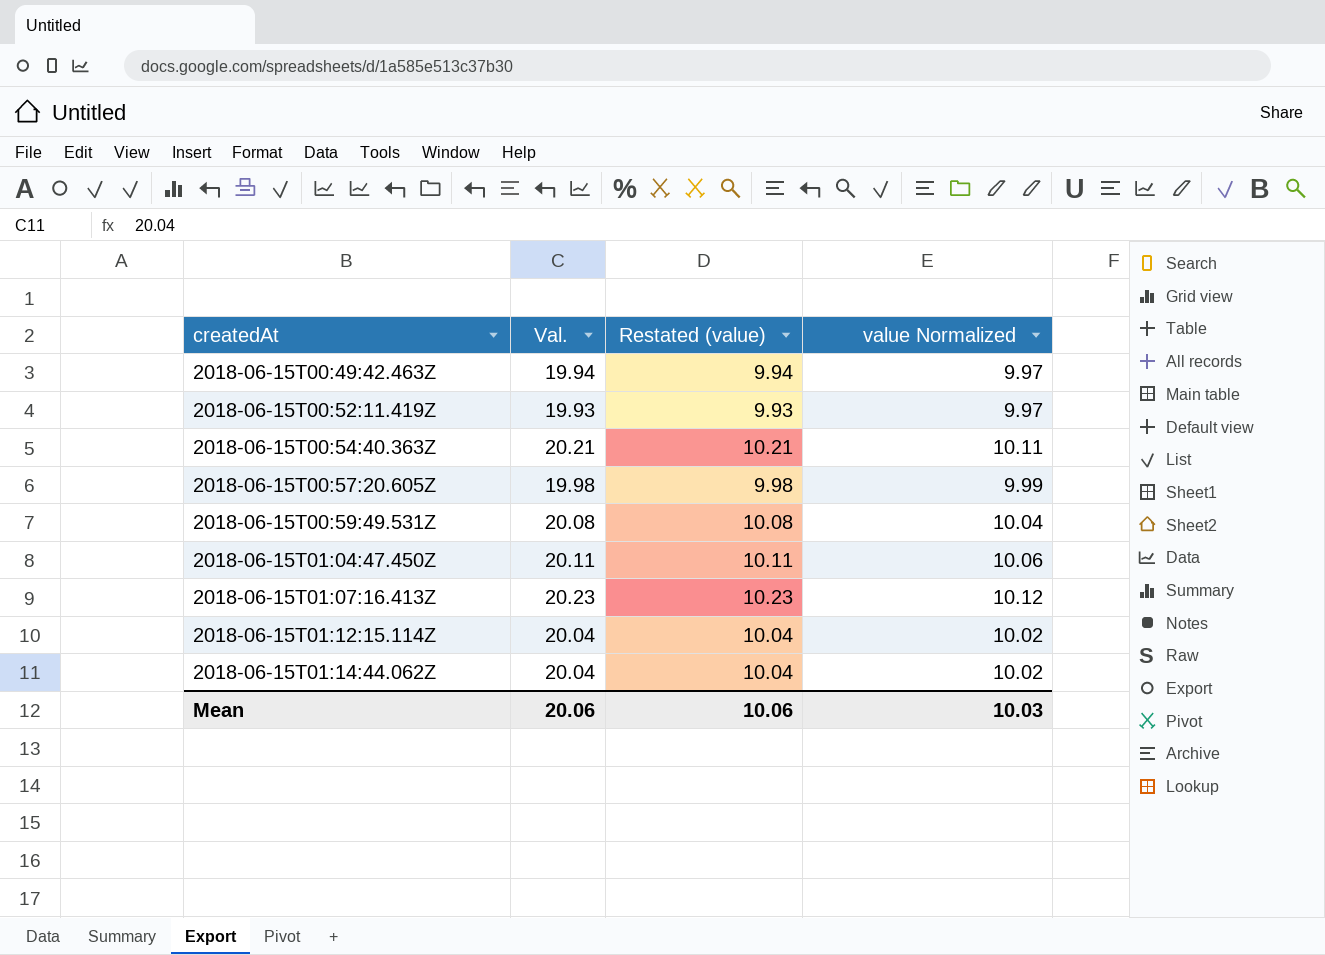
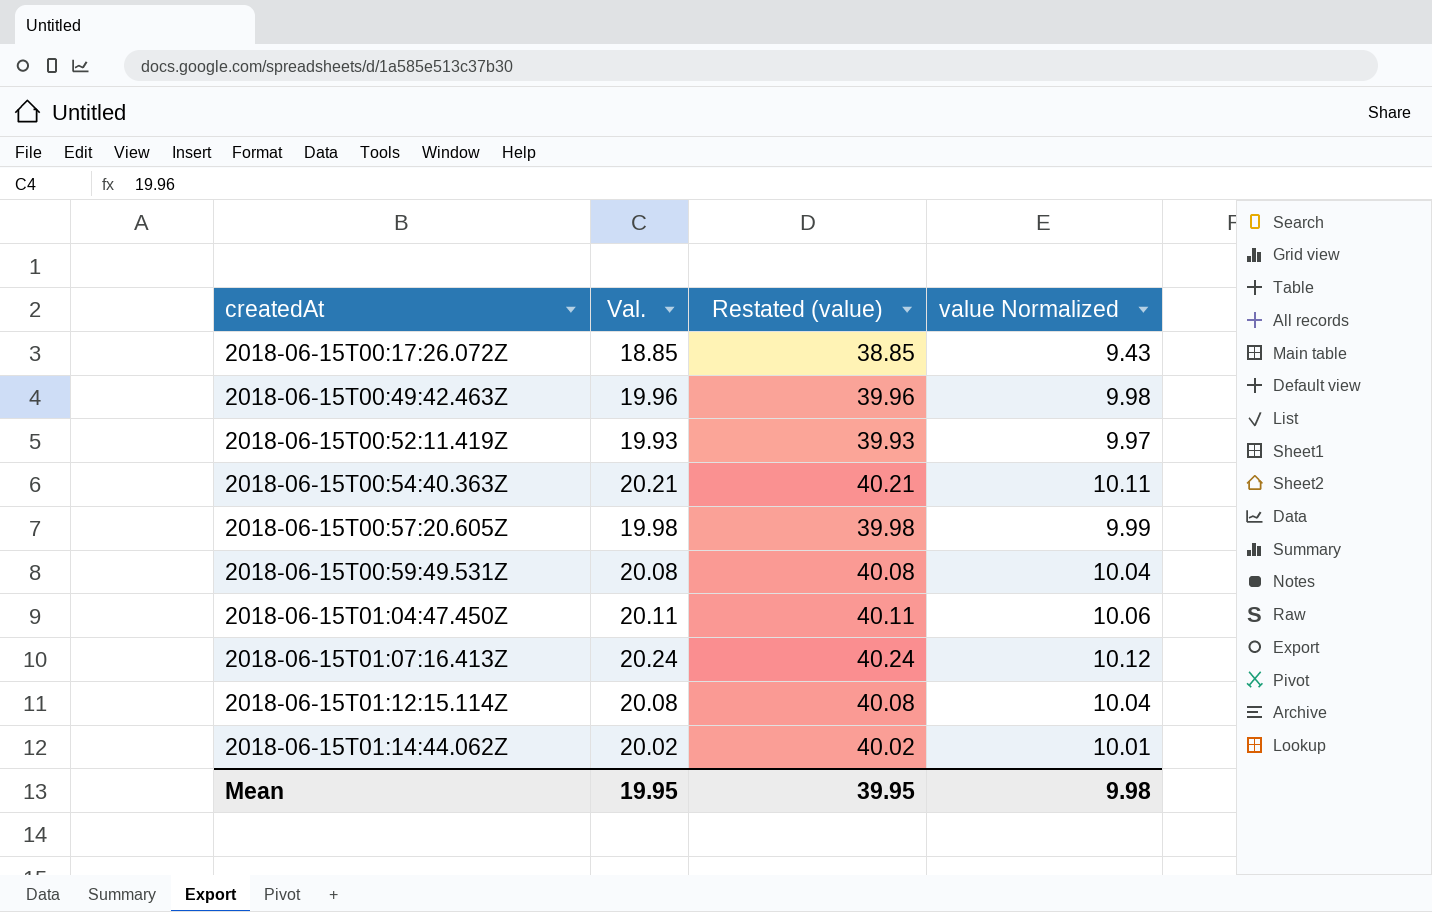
column Restated (value) | formula: [Val.] - 10 -> [Val.] + 20
row 2018-06-15T00:17:26.072Z: none -> 18.85 | 38.85 | 9.43
2018-06-15T00:49:42.463Z | Val.: 19.94 -> 19.96
2018-06-15T00:49:42.463Z | value Normalized: 9.97 -> 9.98
2018-06-15T01:07:16.413Z | Val.: 20.23 -> 20.24
2018-06-15T01:12:15.114Z | Val.: 20.04 -> 20.08
2018-06-15T01:12:15.114Z | value Normalized: 10.02 -> 10.04
2018-06-15T01:14:44.062Z | Val.: 20.04 -> 20.02
2018-06-15T01:14:44.062Z | value Normalized: 10.02 -> 10.01
Mean | Val.: 20.06 -> 19.95
Mean | Restated (value): 10.06 -> 39.95
Mean | value Normalized: 10.03 -> 9.98

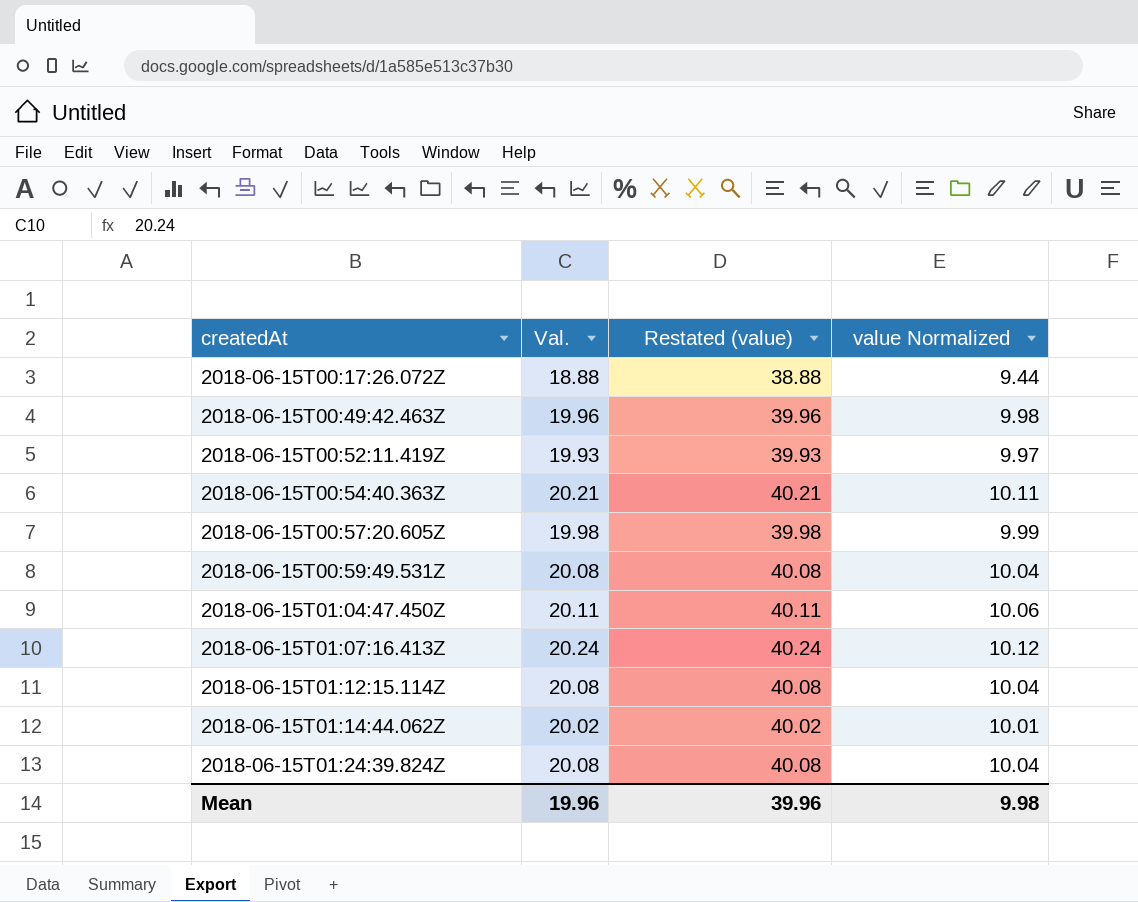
2018-06-15T00:17:26.072Z | Val.: 18.85 -> 18.88
2018-06-15T00:17:26.072Z | Restated (value): 38.85 -> 38.88
2018-06-15T00:17:26.072Z | value Normalized: 9.43 -> 9.44
row 2018-06-15T01:24:39.824Z: none -> 20.08 | 40.08 | 10.04
Mean | Val.: 19.95 -> 19.96
Mean | Restated (value): 39.95 -> 39.96

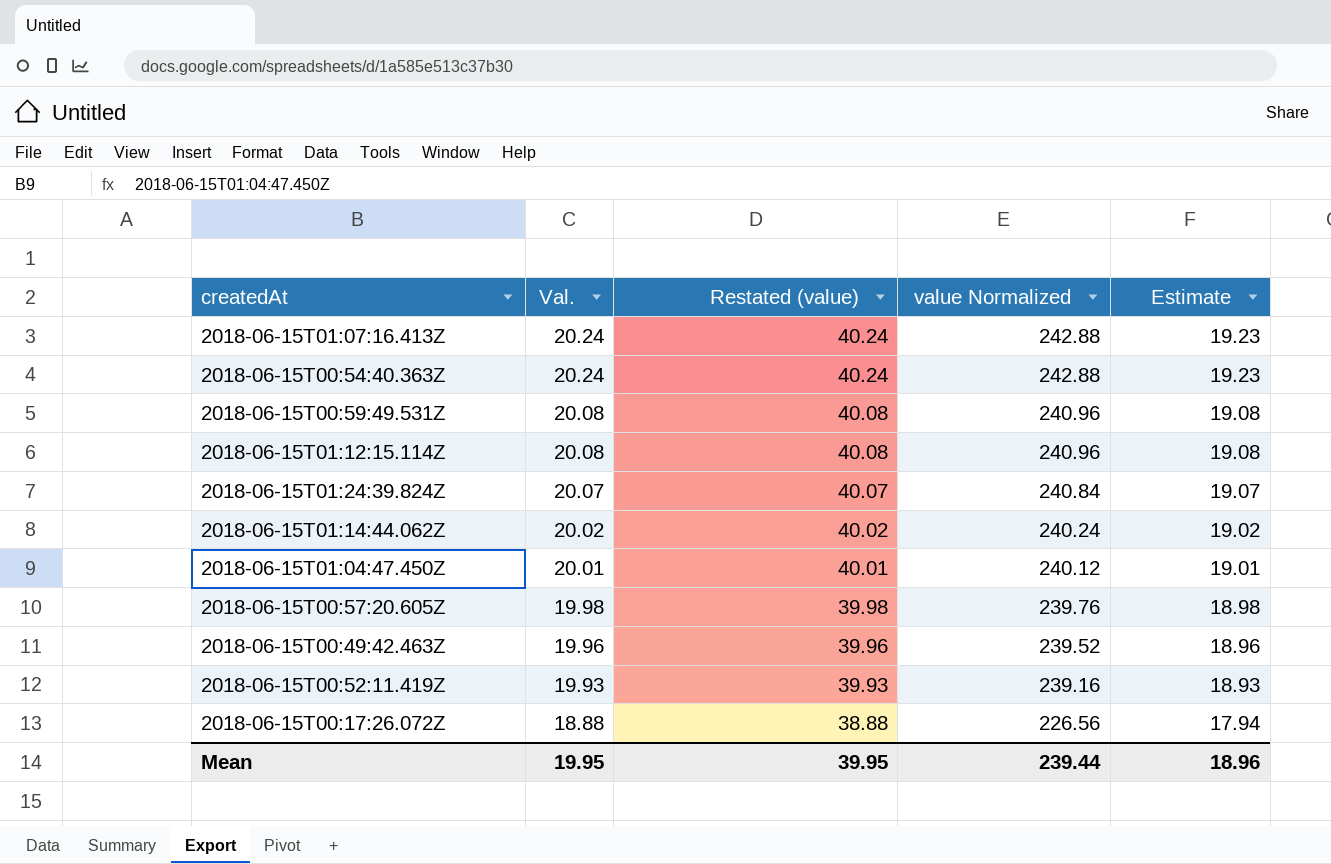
row order: createdAt ascending -> Val. descending
column value Normalized | formula: [Val.] * 0.5 -> [Val.] * 12
column Estimate | formula: none -> [Val.] * 0.95
2018-06-15T00:54:40.363Z | Val.: 20.21 -> 20.24
2018-06-15T00:54:40.363Z | Restated (value): 40.21 -> 40.24
2018-06-15T01:24:39.824Z | Val.: 20.08 -> 20.07
2018-06-15T01:24:39.824Z | Restated (value): 40.08 -> 40.07
2018-06-15T01:04:47.450Z | Val.: 20.11 -> 20.01
2018-06-15T01:04:47.450Z | Restated (value): 40.11 -> 40.01
Mean | Val.: 19.96 -> 19.95
Mean | Restated (value): 39.96 -> 39.95
Mean | value Normalized: 9.98 -> 239.44

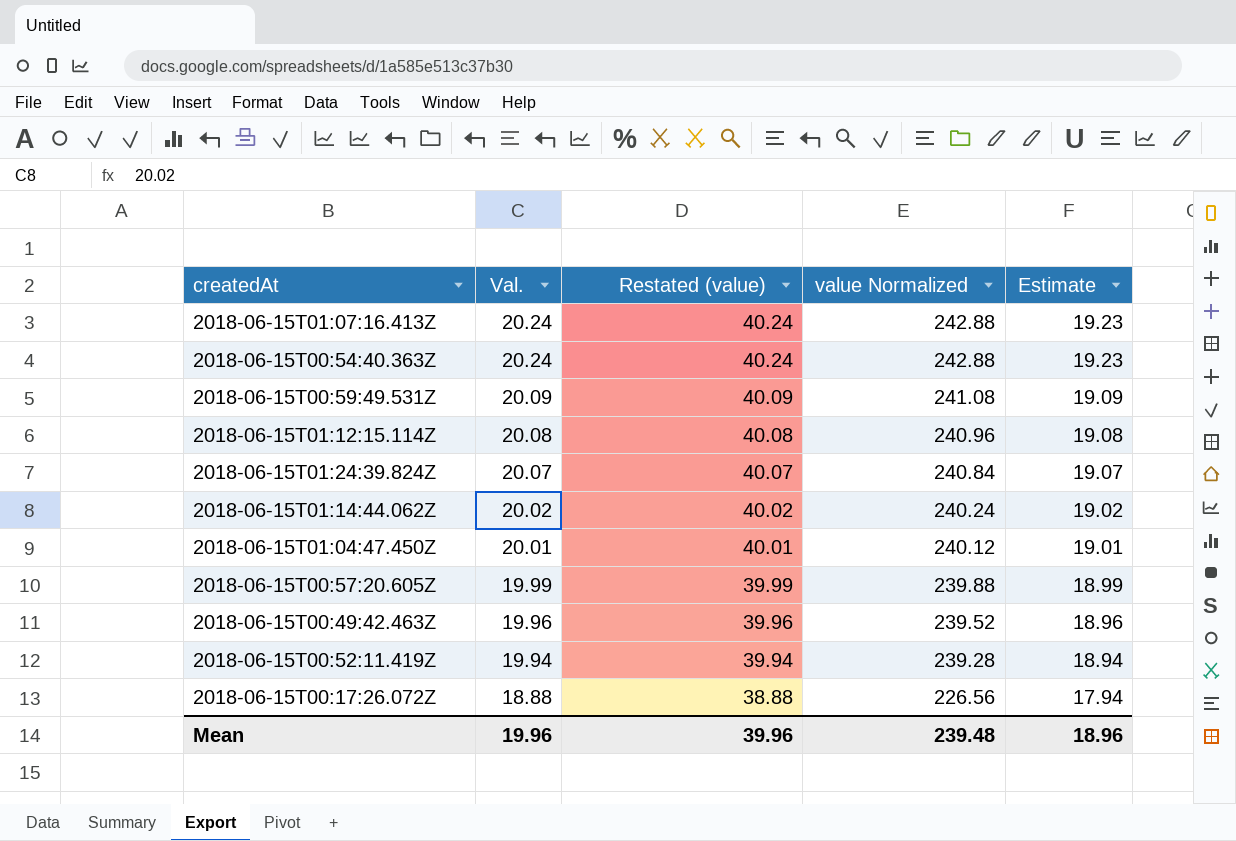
2018-06-15T00:59:49.531Z | Val.: 20.08 -> 20.09
2018-06-15T00:59:49.531Z | Restated (value): 40.08 -> 40.09
2018-06-15T00:59:49.531Z | value Normalized: 240.96 -> 241.08
2018-06-15T00:59:49.531Z | Estimate: 19.08 -> 19.09
2018-06-15T00:57:20.605Z | Val.: 19.98 -> 19.99
2018-06-15T00:57:20.605Z | Restated (value): 39.98 -> 39.99
2018-06-15T00:57:20.605Z | value Normalized: 239.76 -> 239.88
2018-06-15T00:57:20.605Z | Estimate: 18.98 -> 18.99
2018-06-15T00:52:11.419Z | Val.: 19.93 -> 19.94
2018-06-15T00:52:11.419Z | Restated (value): 39.93 -> 39.94
2018-06-15T00:52:11.419Z | value Normalized: 239.16 -> 239.28
2018-06-15T00:52:11.419Z | Estimate: 18.93 -> 18.94
Mean | Val.: 19.95 -> 19.96
Mean | Restated (value): 39.95 -> 39.96
Mean | value Normalized: 239.44 -> 239.48

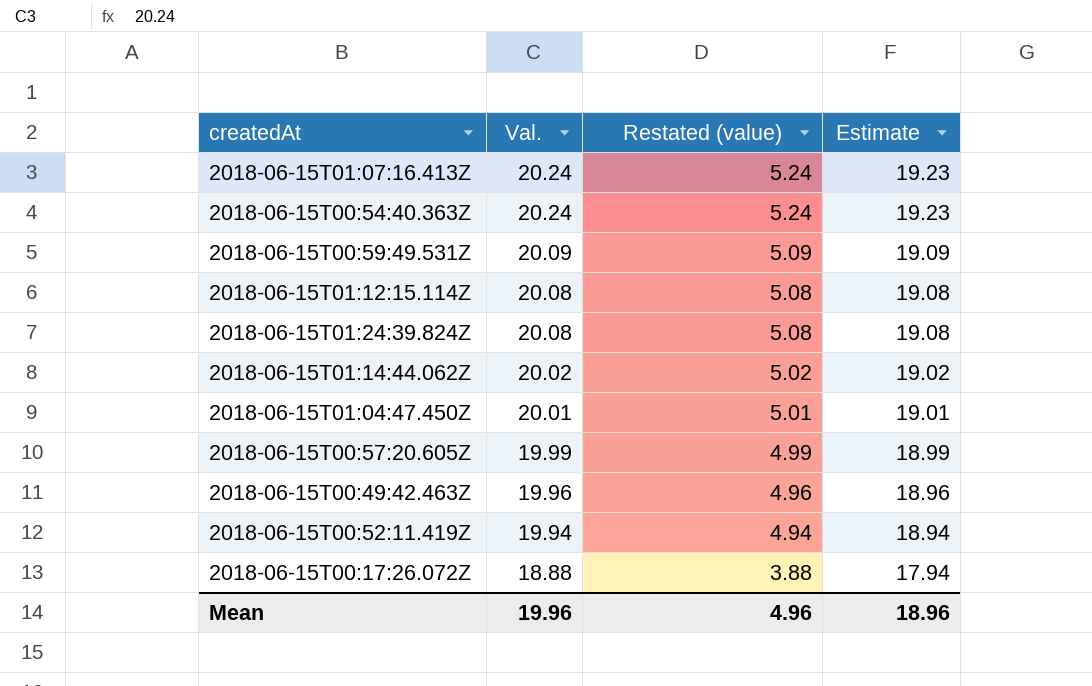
column value Normalized | formula: [Val.] * 12 -> none
column Restated (value) | formula: [Val.] + 20 -> [Val.] - 15
2018-06-15T01:24:39.824Z | Val.: 20.07 -> 20.08
2018-06-15T01:24:39.824Z | Estimate: 19.07 -> 19.08
Mean | Restated (value): 39.96 -> 4.96

